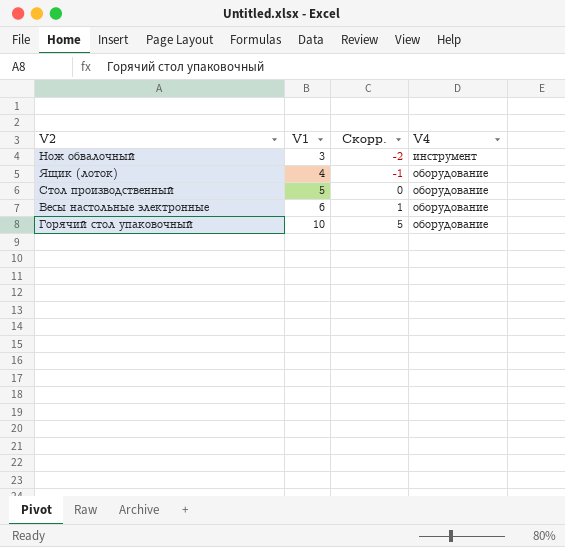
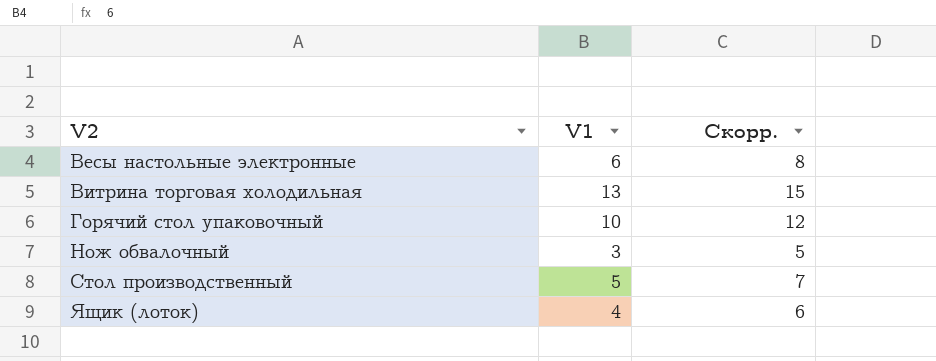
row order: V1 ascending -> V2 ascending
column V4 | position: 4 -> none
column Скорр. | formula: [V1] - 5 -> [V1] + 2
row Витрина торговая холодильная: none -> 13 | 15

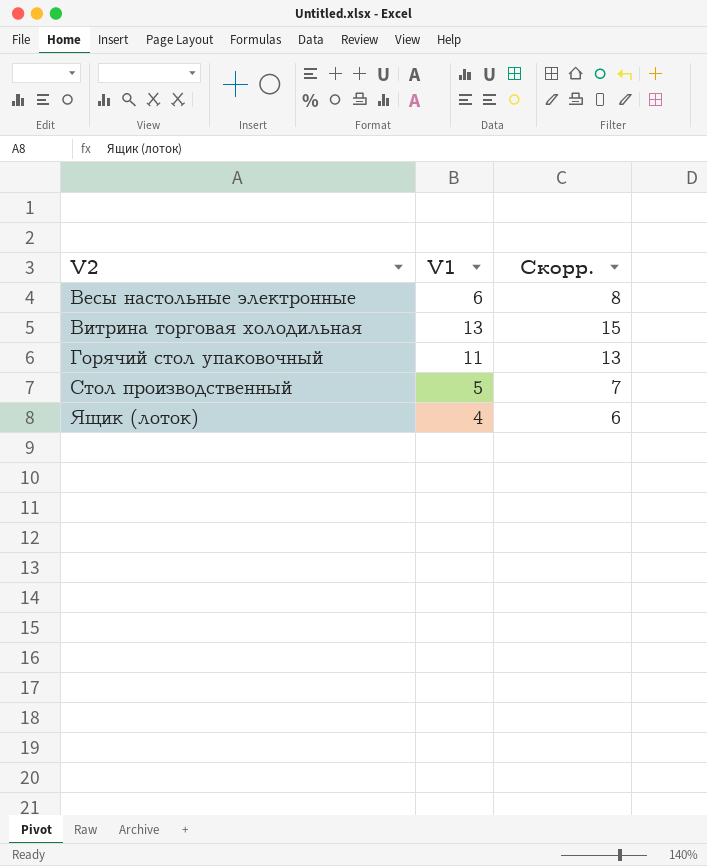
row Нож обвалочный: 3 | 5 -> none
Горячий стол упаковочный | V1: 10 -> 11
Горячий стол упаковочный | Скорр.: 12 -> 13

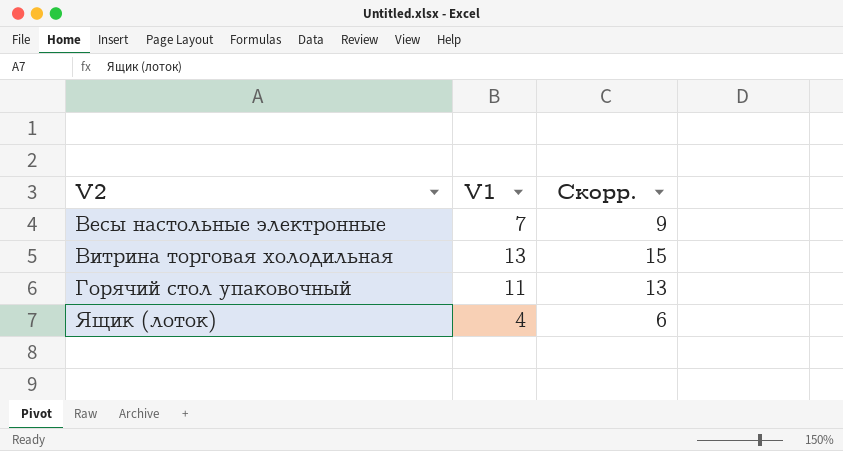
row Стол производственный: 5 | 7 -> none
Весы настольные электронные | V1: 6 -> 7
Весы настольные электронные | Скорр.: 8 -> 9

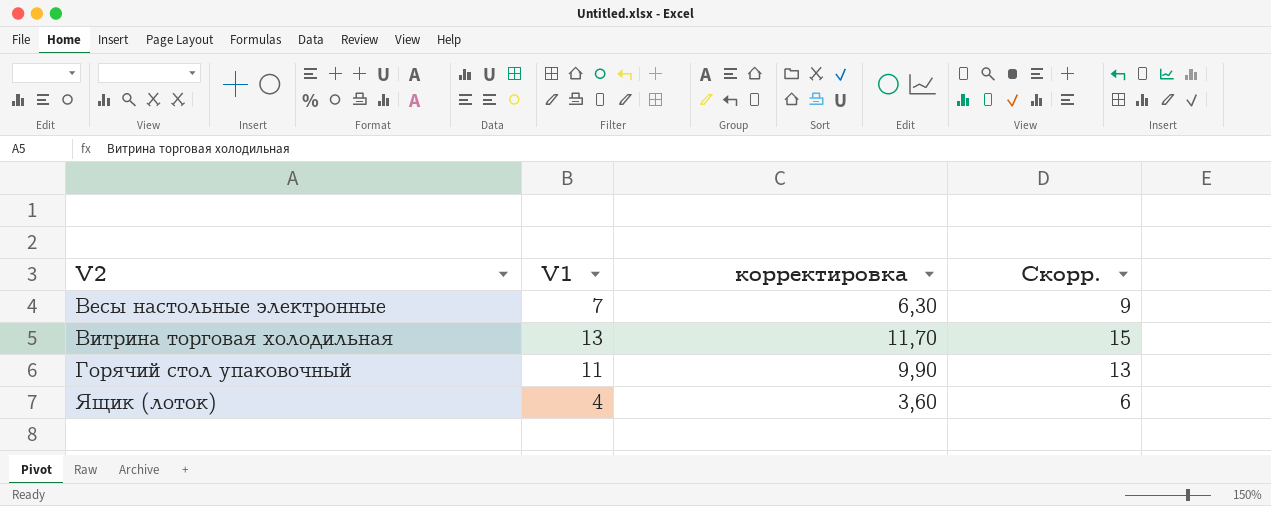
column корректировка | formula: none -> [V1] * 0,9

